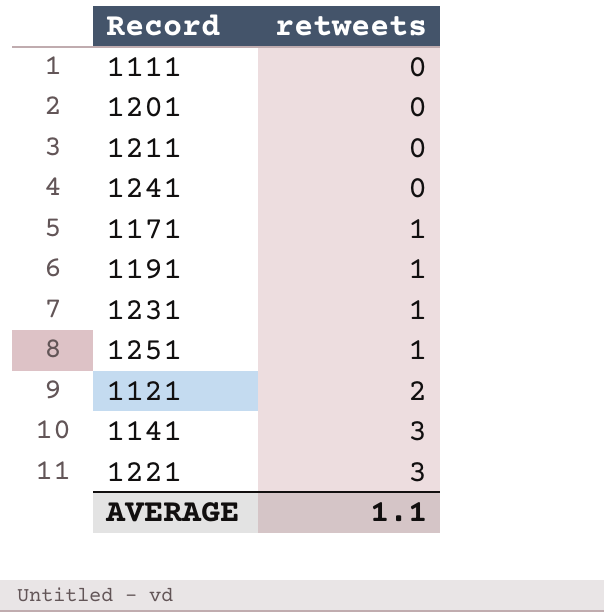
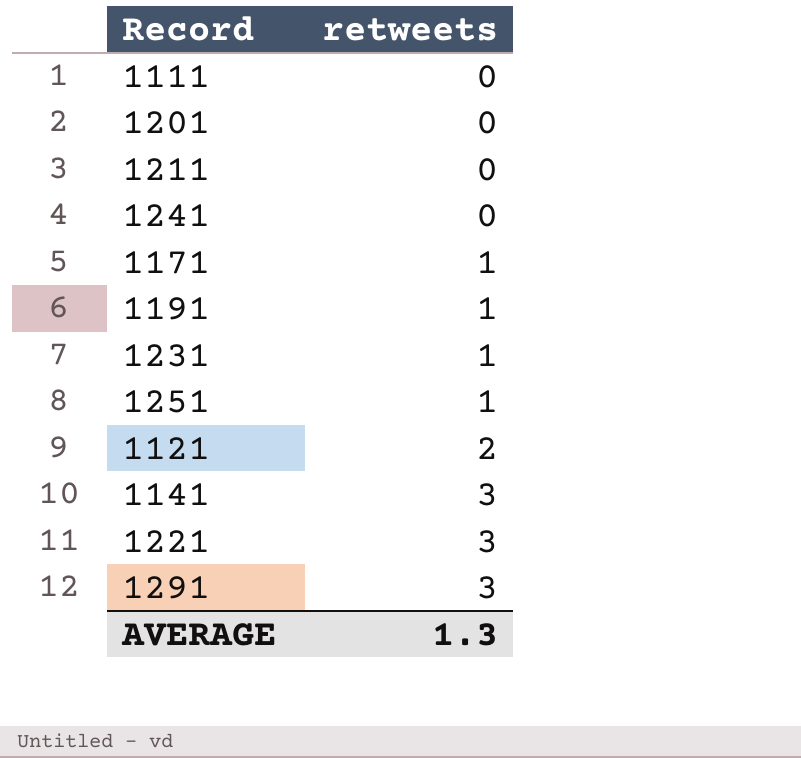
row 1291: none -> 3
AVERAGE | retweets: 1.1 -> 1.3

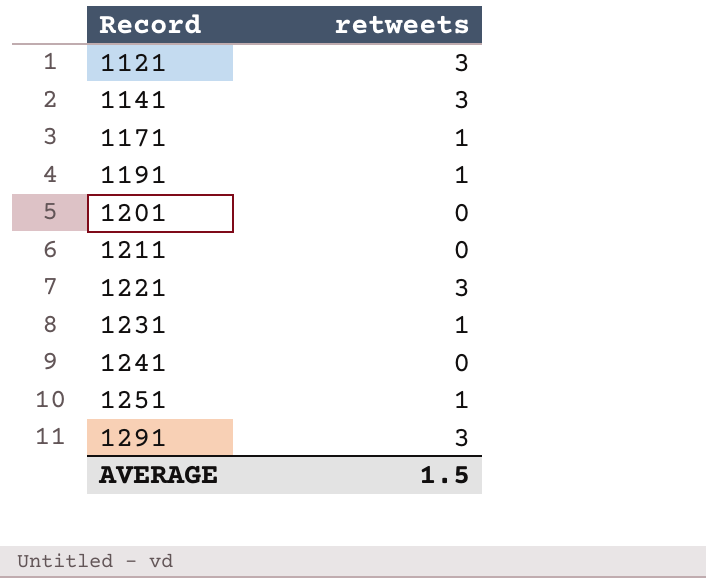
row order: retweets ascending -> Record ascending
row 1111: 0 -> none
1121 | retweets: 2 -> 3
AVERAGE | retweets: 1.3 -> 1.5

